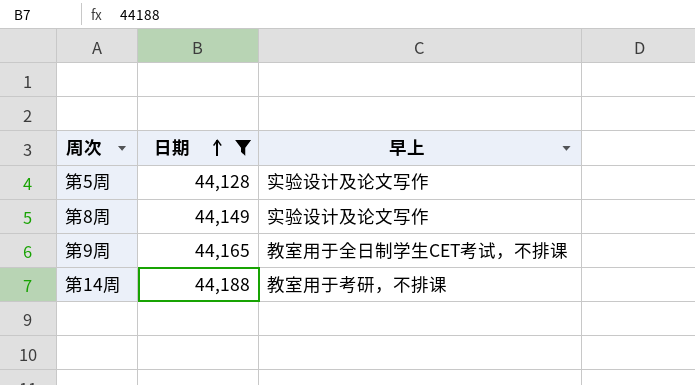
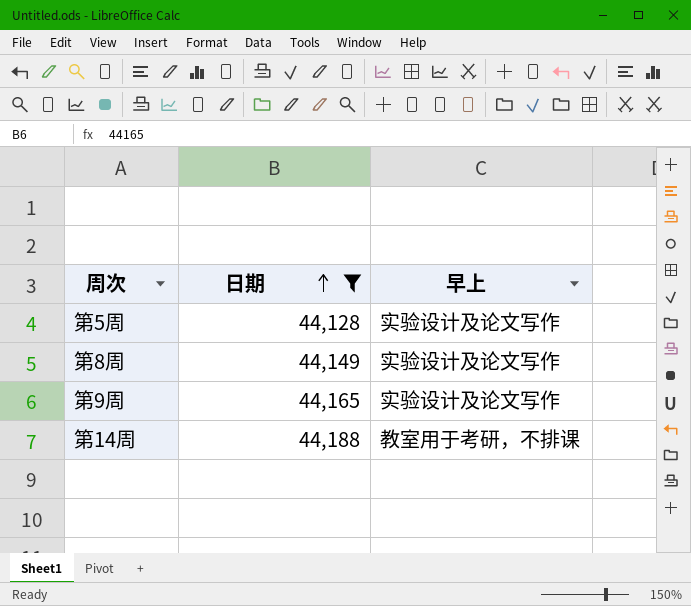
第9周 | 早上: 教室用于全日制学生CET考试，不排课 -> 实验设计及论文写作

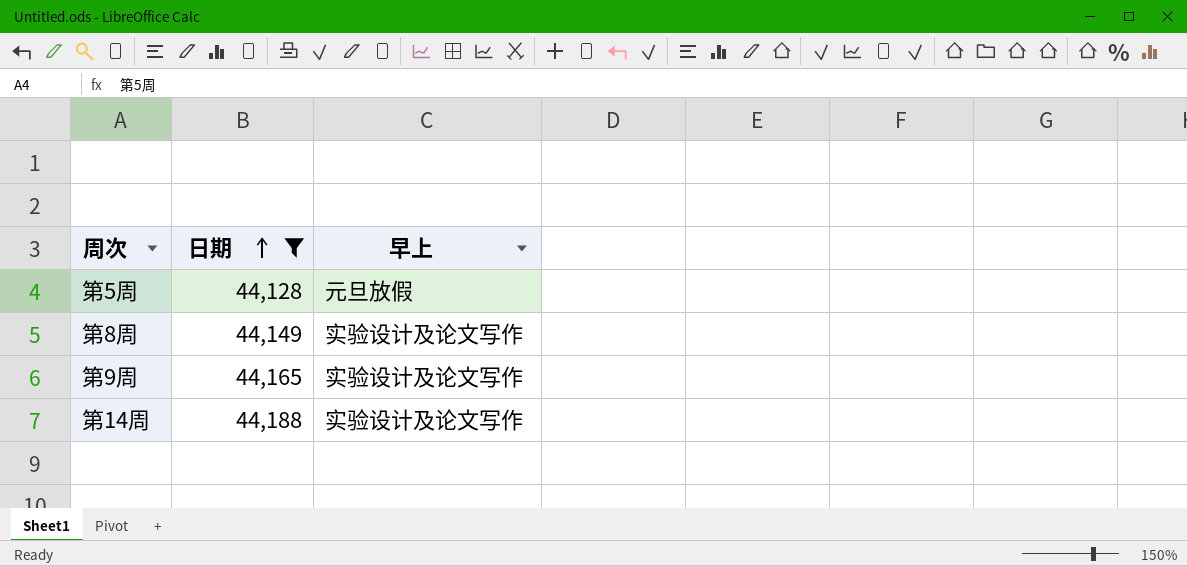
第5周 | 早上: 实验设计及论文写作 -> 元旦放假
第14周 | 早上: 教室用于考研，不排课 -> 实验设计及论文写作

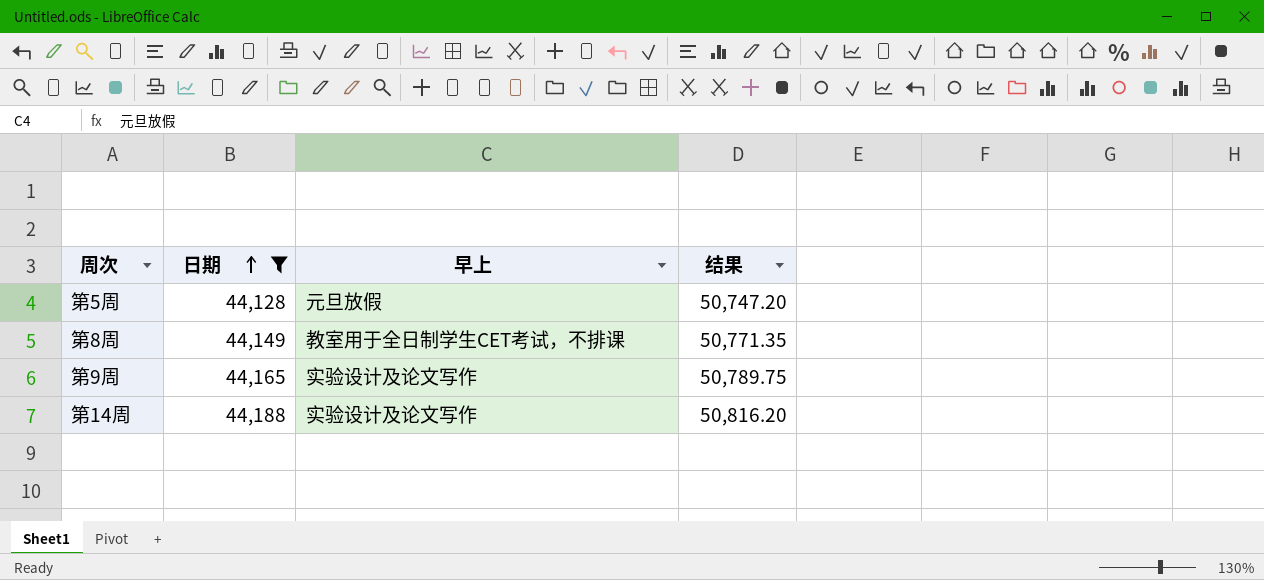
column 结果 | formula: none -> [日期] * 1.15
第8周 | 早上: 实验设计及论文写作 -> 教室用于全日制学生CET考试，不排课

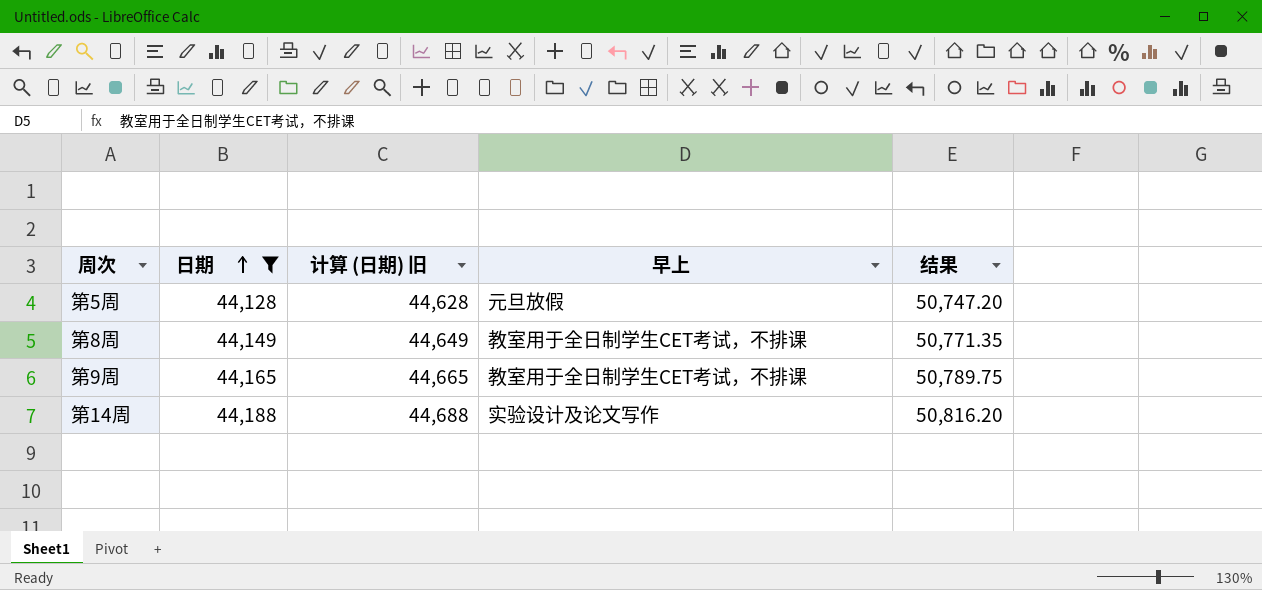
column 计算 (日期) 旧 | formula: none -> [日期] + 500
第9周 | 早上: 实验设计及论文写作 -> 教室用于全日制学生CET考试，不排课

